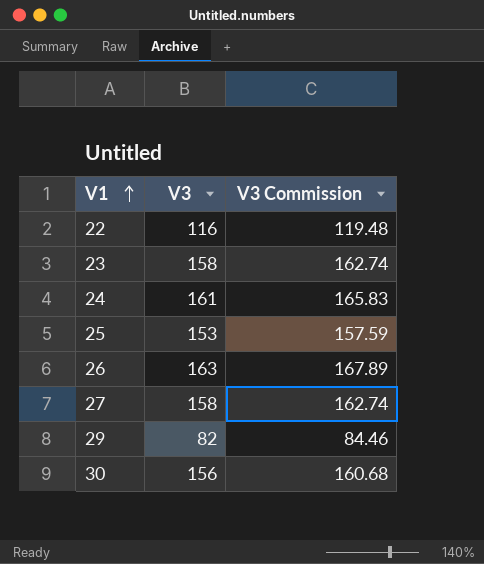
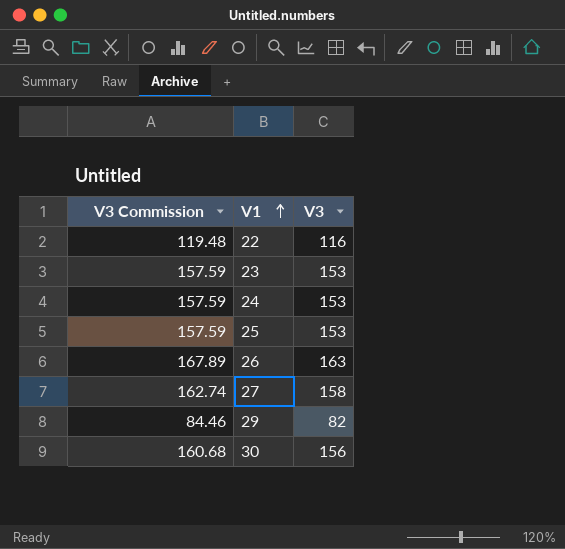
column V3 Commission | position: 3 -> 1
23 | V3 Commission: 162.74 -> 157.59
23 | V3: 158 -> 153
24 | V3 Commission: 165.83 -> 157.59
24 | V3: 161 -> 153

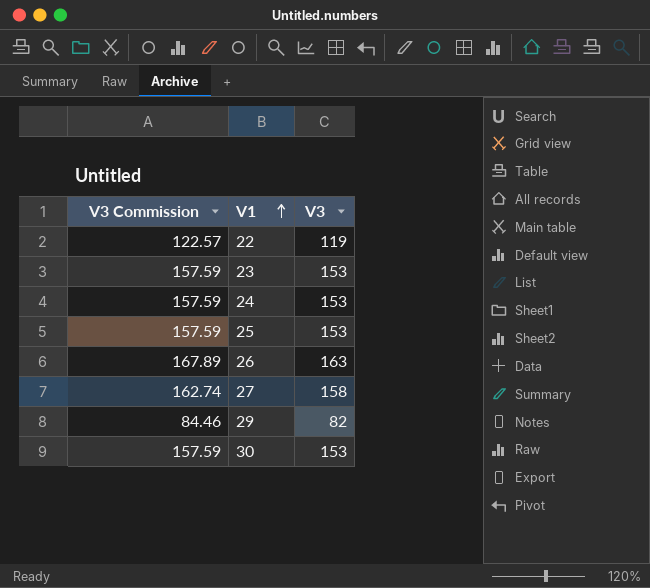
22 | V3 Commission: 119.48 -> 122.57
22 | V3: 116 -> 119
30 | V3 Commission: 160.68 -> 157.59
30 | V3: 156 -> 153

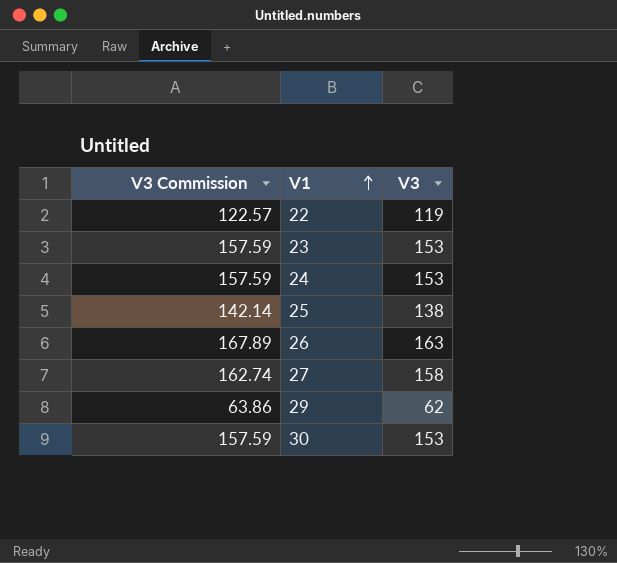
25 | V3 Commission: 157.59 -> 142.14
25 | V3: 153 -> 138
29 | V3 Commission: 84.46 -> 63.86
29 | V3: 82 -> 62

